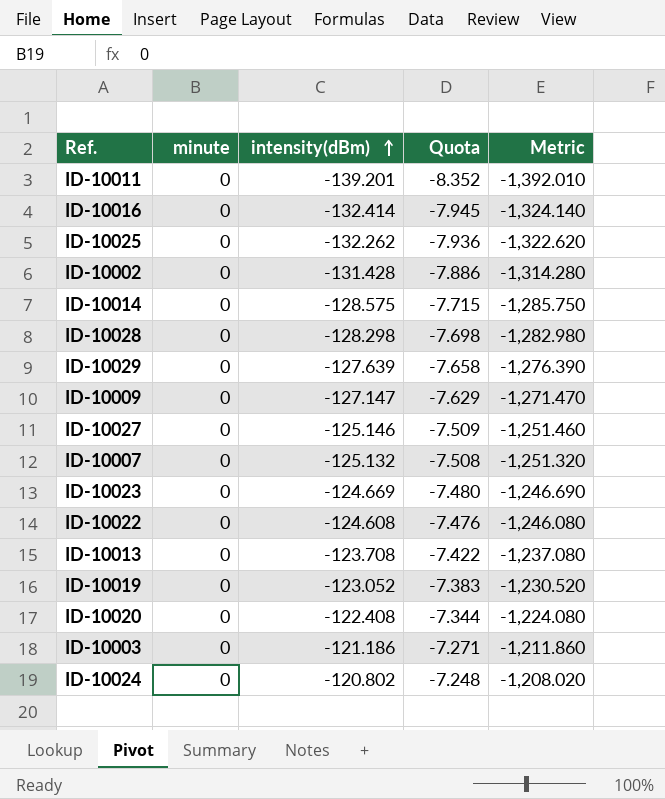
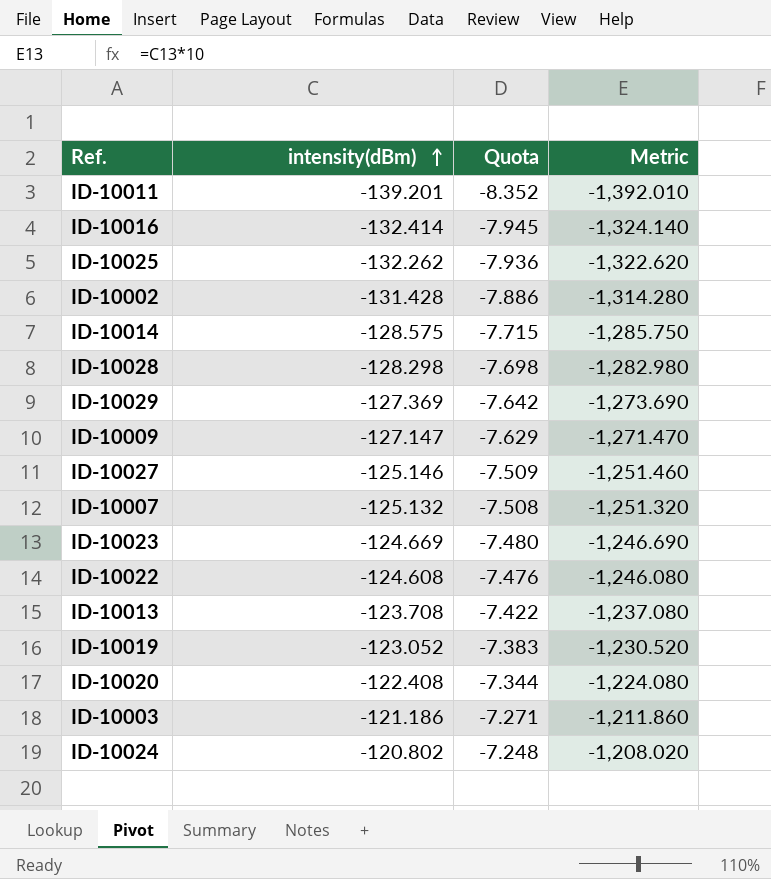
column minute | position: 2 -> none
ID-10029 | intensity(dBm): -127.639 -> -127.369
ID-10029 | Quota: -7.658 -> -7.642
ID-10029 | Metric: -1,276.390 -> -1,273.690

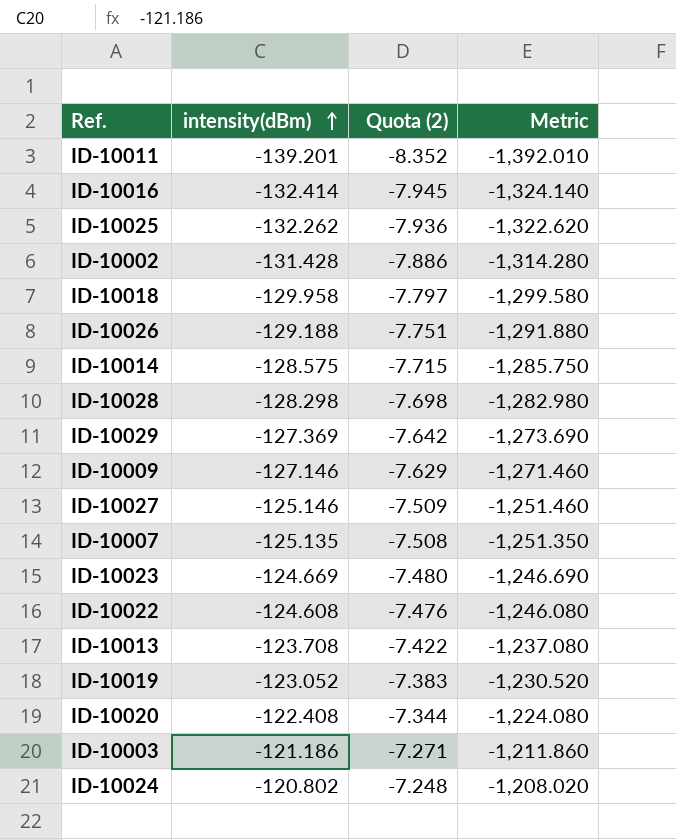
column name: Quota -> Quota (2)
row ID-10018: none -> -129.958 | -7.797 | -1,299.580
row ID-10026: none -> -129.188 | -7.751 | -1,291.880
ID-10009 | intensity(dBm): -127.147 -> -127.146
ID-10009 | Metric: -1,271.470 -> -1,271.460
ID-10007 | intensity(dBm): -125.132 -> -125.135
ID-10007 | Metric: -1,251.320 -> -1,251.350

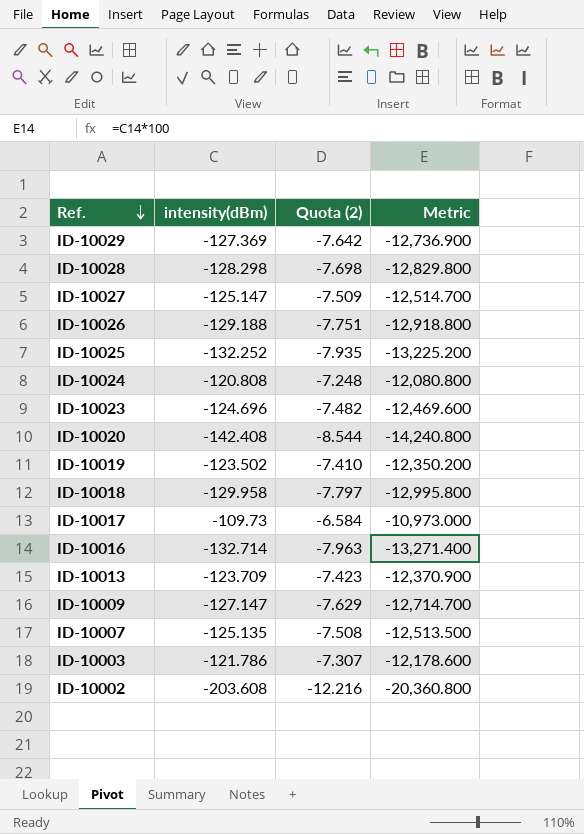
row order: intensity(dBm) ascending -> Ref. descending
column Metric | formula: [intensity(dBm)] * 10 -> [intensity(dBm)] * 100
row ID-10011: -139.201 | -8.352 | -1,392.010 -> none
row ID-10014: -128.575 | -7.715 | -1,285.750 -> none
row ID-10022: -124.608 | -7.476 | -1,246.080 -> none
ID-10027 | intensity(dBm): -125.146 -> -125.147
ID-10025 | intensity(dBm): -132.262 -> -132.252
ID-10025 | Quota (2): -7.936 -> -7.935
ID-10024 | intensity(dBm): -120.802 -> -120.808
ID-10023 | intensity(dBm): -124.669 -> -124.696
ID-10023 | Quota (2): -7.480 -> -7.482
ID-10020 | intensity(dBm): -122.408 -> -142.408
ID-10020 | Quota (2): -7.344 -> -8.544
ID-10019 | intensity(dBm): -123.052 -> -123.502
ID-10019 | Quota (2): -7.383 -> -7.410
row ID-10017: none -> -109.73 | -6.584 | -10,973.000
ID-10016 | intensity(dBm): -132.414 -> -132.714
ID-10016 | Quota (2): -7.945 -> -7.963
ID-10013 | intensity(dBm): -123.708 -> -123.709
ID-10013 | Quota (2): -7.422 -> -7.423
ID-10009 | intensity(dBm): -127.146 -> -127.147
ID-10003 | intensity(dBm): -121.186 -> -121.786
ID-10003 | Quota (2): -7.271 -> -7.307
ID-10002 | intensity(dBm): -131.428 -> -203.608
ID-10002 | Quota (2): -7.886 -> -12.216

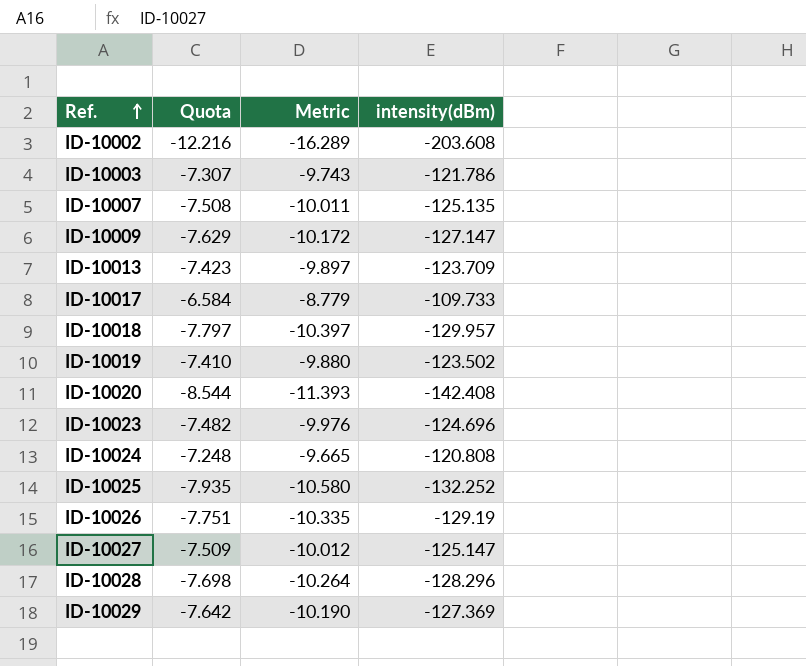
row order: Ref. descending -> Ref. ascending
column name: Quota (2) -> Quota
column Metric | formula: [intensity(dBm)] * 100 -> [intensity(dBm)] * 0.08
column intensity(dBm) | position: 2 -> 4
row ID-10016: -132.714 | -7.963 | -13,271.400 -> none
ID-10017 | intensity(dBm): -109.73 -> -109.733
ID-10018 | intensity(dBm): -129.958 -> -129.957
ID-10026 | intensity(dBm): -129.188 -> -129.19
ID-10028 | intensity(dBm): -128.298 -> -128.296

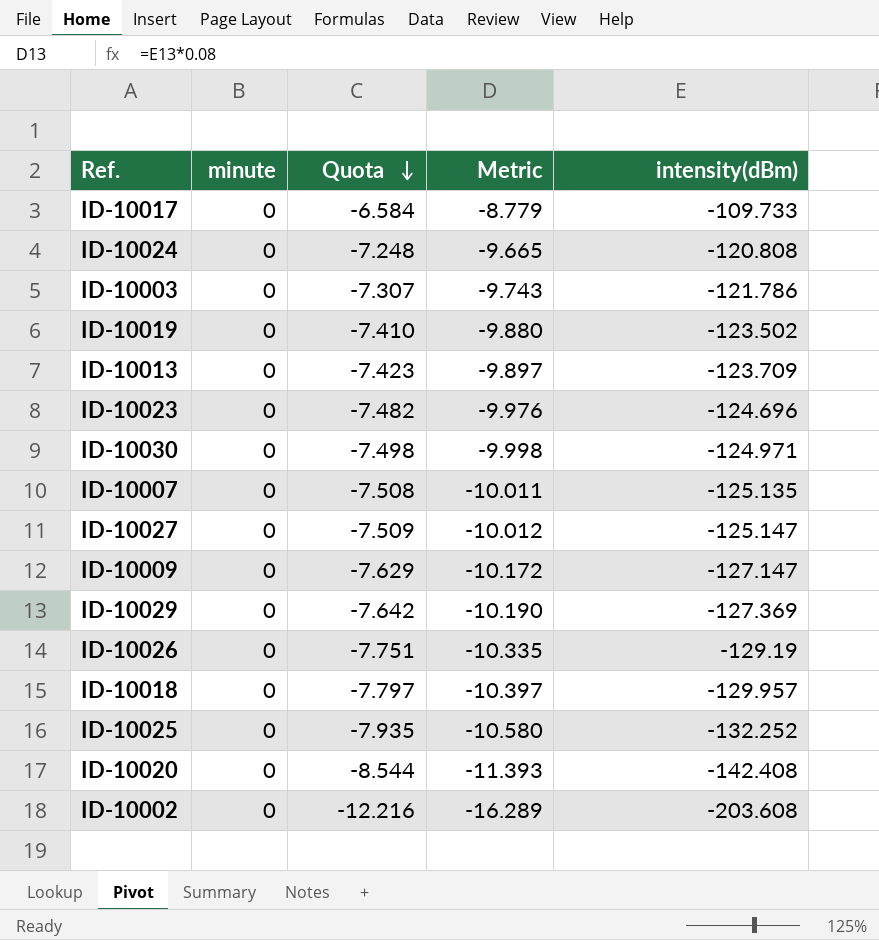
row order: Ref. ascending -> Quota descending
column minute | position: none -> 2
row ID-10028: -7.698 | -10.264 | -128.296 -> none
row ID-10030: none -> 0 | -7.498 | -9.998 | -124.971

